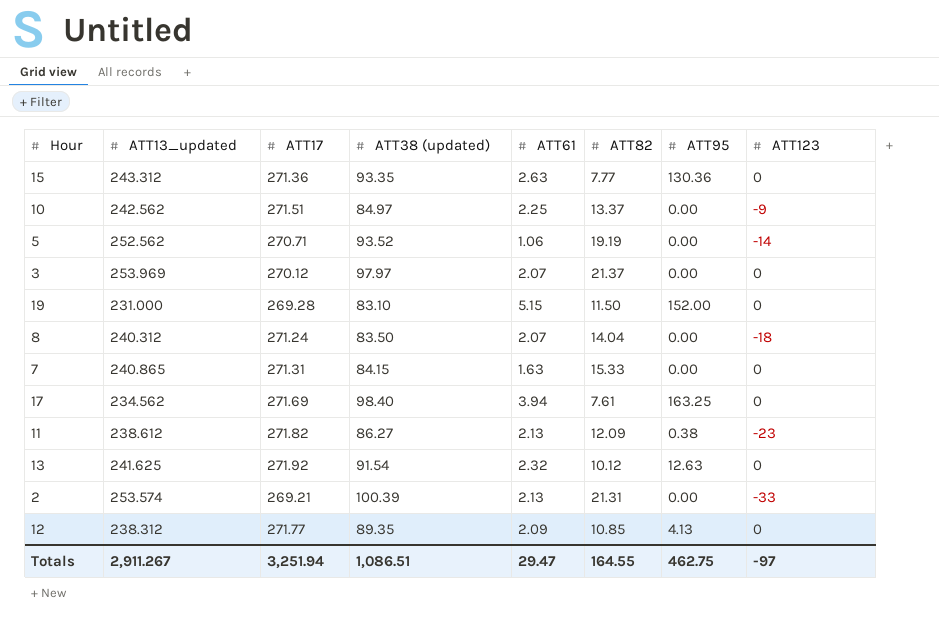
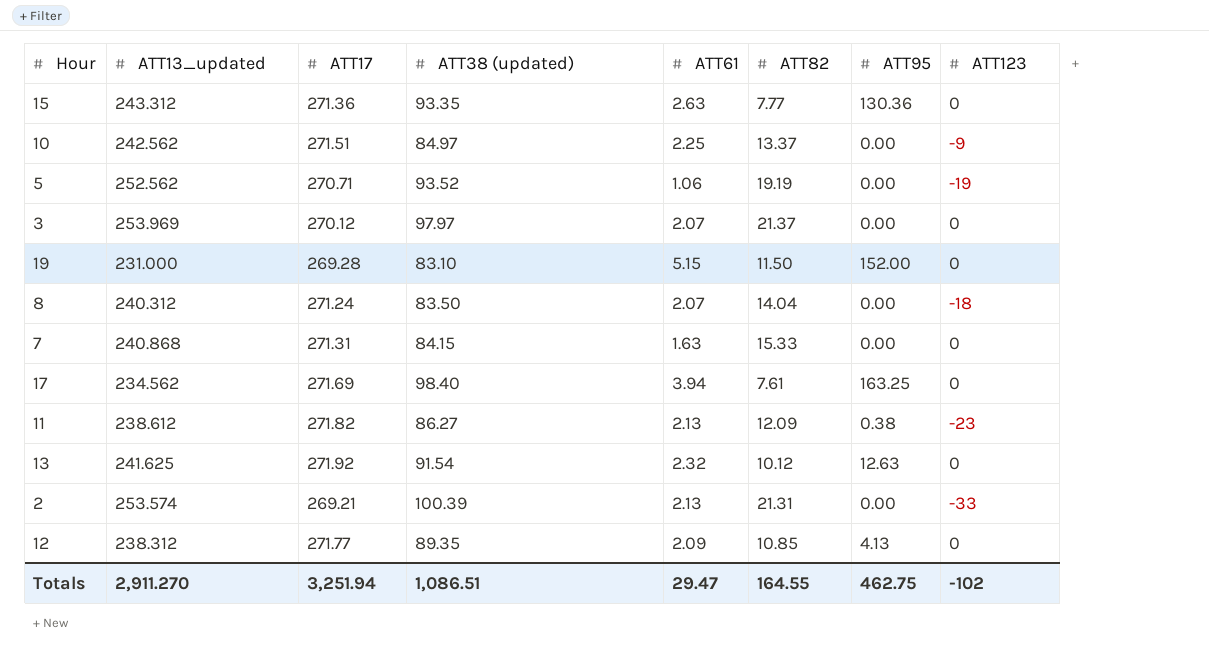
5 | ATT123: -14 -> -19
7 | ATT13_updated: 240.865 -> 240.868
Totals | ATT13_updated: 2,911.267 -> 2,911.270
Totals | ATT123: -97 -> -102

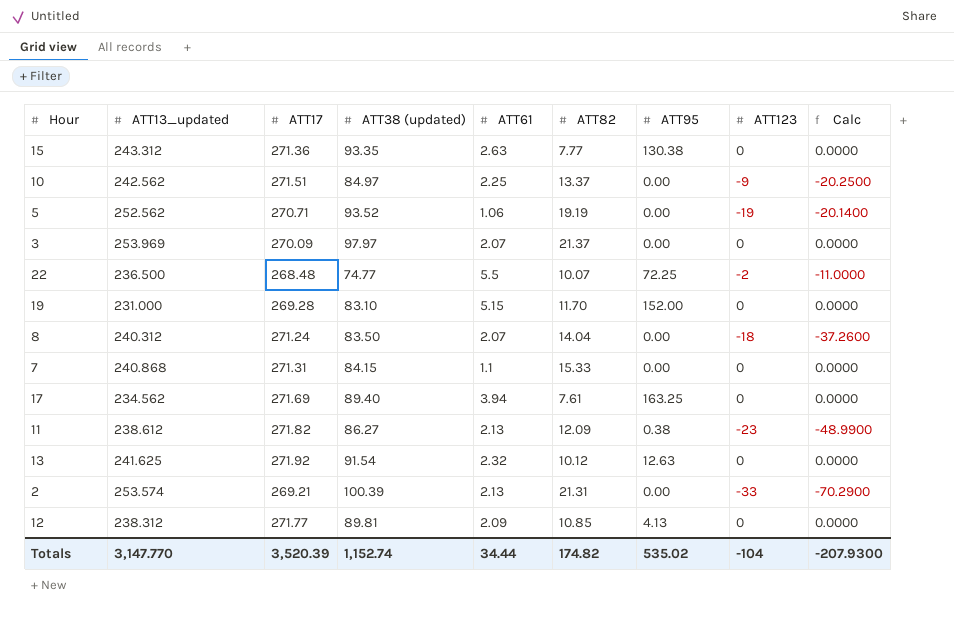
column Calc | formula: none -> [ATT61] * [ATT123]
15 | ATT95: 130.36 -> 130.38
3 | ATT17: 270.12 -> 270.09
row 22: none -> 236.500 | 268.48 | 74.77 | 5.5 | 10.07 | 72.25 | -2 | -11.0000
19 | ATT82: 11.50 -> 11.70
7 | ATT61: 1.63 -> 1.1
17 | ATT38 (updated): 98.40 -> 89.40
12 | ATT38 (updated): 89.35 -> 89.81
Totals | ATT13_updated: 2,911.270 -> 3,147.770
Totals | ATT17: 3,251.94 -> 3,520.39
Totals | ATT38 (updated): 1,086.51 -> 1,152.74
Totals | ATT61: 29.47 -> 34.44
Totals | ATT82: 164.55 -> 174.82
Totals | ATT95: 462.75 -> 535.02
Totals | ATT123: -102 -> -104

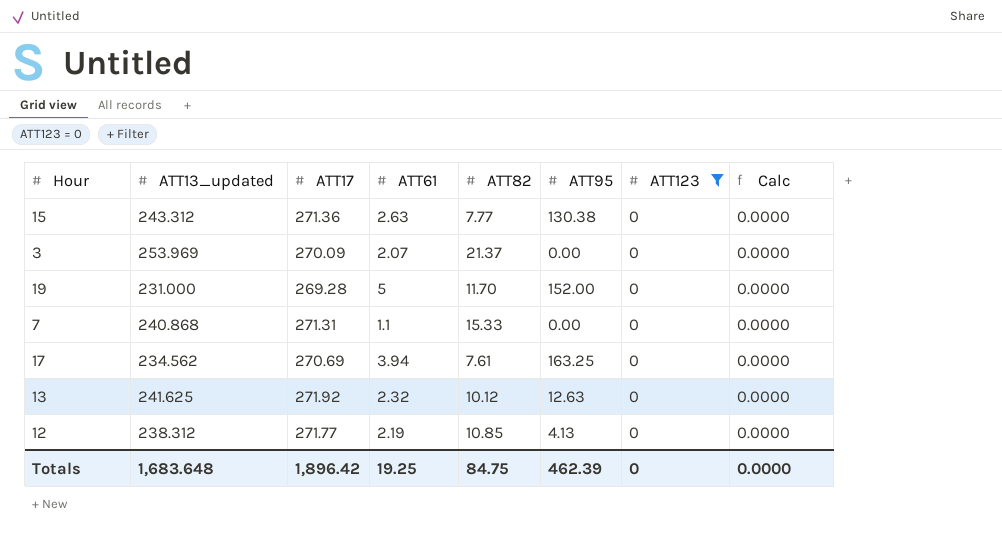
filter: none -> ATT123 = 0
column ATT38 (updated) | position: 4 -> none
19 | ATT61: 5.15 -> 5
17 | ATT17: 271.69 -> 270.69
12 | ATT61: 2.09 -> 2.19
Totals | ATT13_updated: 3,147.770 -> 1,683.648
Totals | ATT17: 3,520.39 -> 1,896.42
Totals | ATT61: 34.44 -> 19.25
Totals | ATT82: 174.82 -> 84.75
Totals | ATT95: 535.02 -> 462.39
Totals | ATT123: -104 -> 0
Totals | Calc: -207.9300 -> 0.0000

